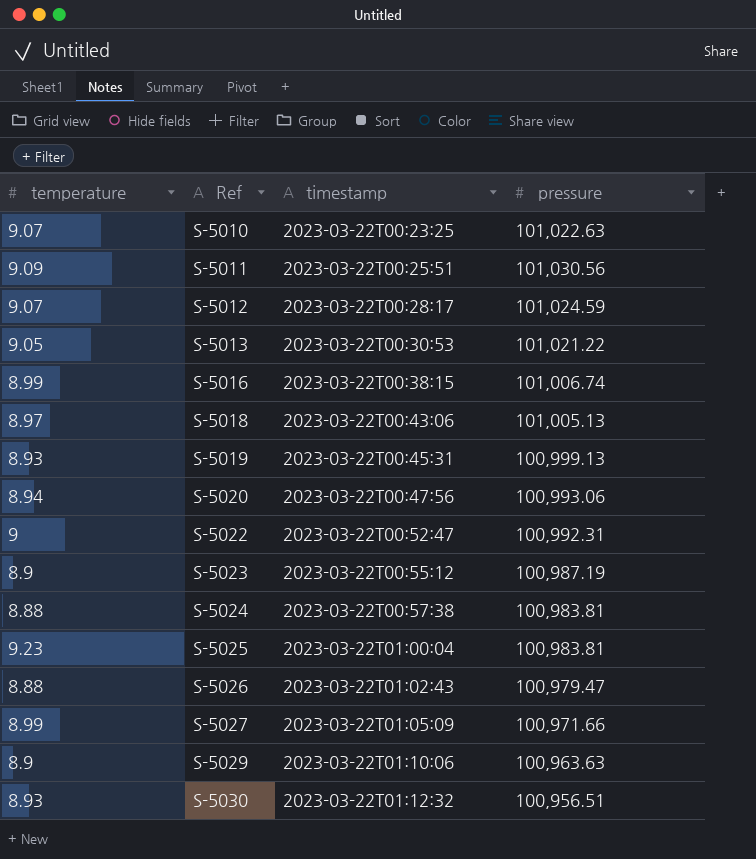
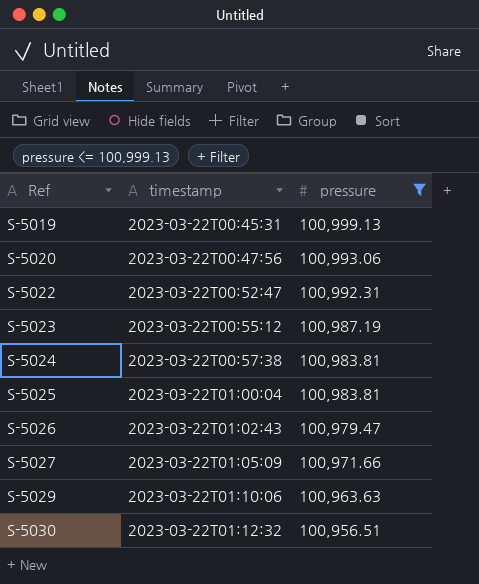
filter: none -> pressure <= 100,999.13
column temperature | position: 1 -> none

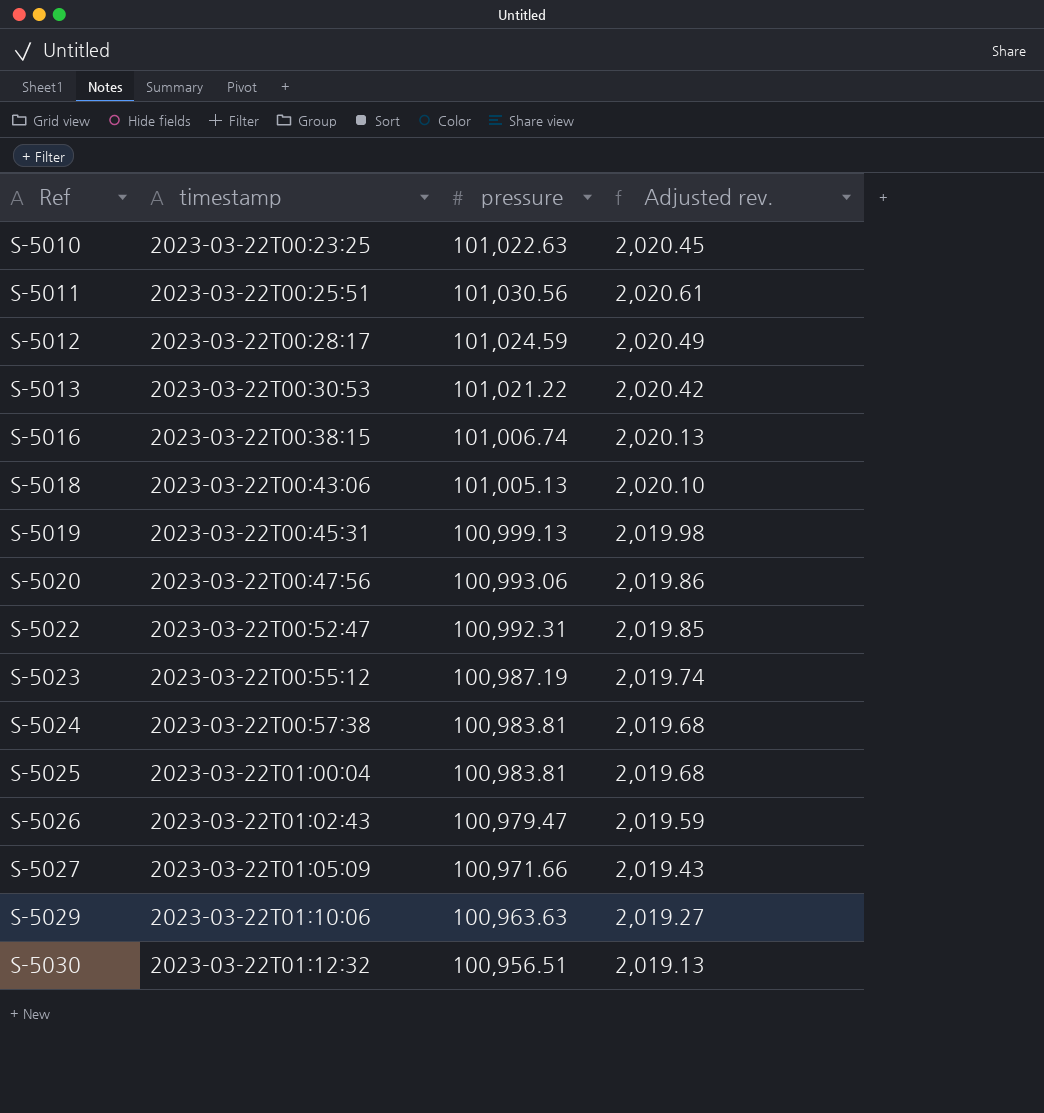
filter: pressure <= 100,999.13 -> none
column Adjusted rev. | formula: none -> [pressure] * 0.02

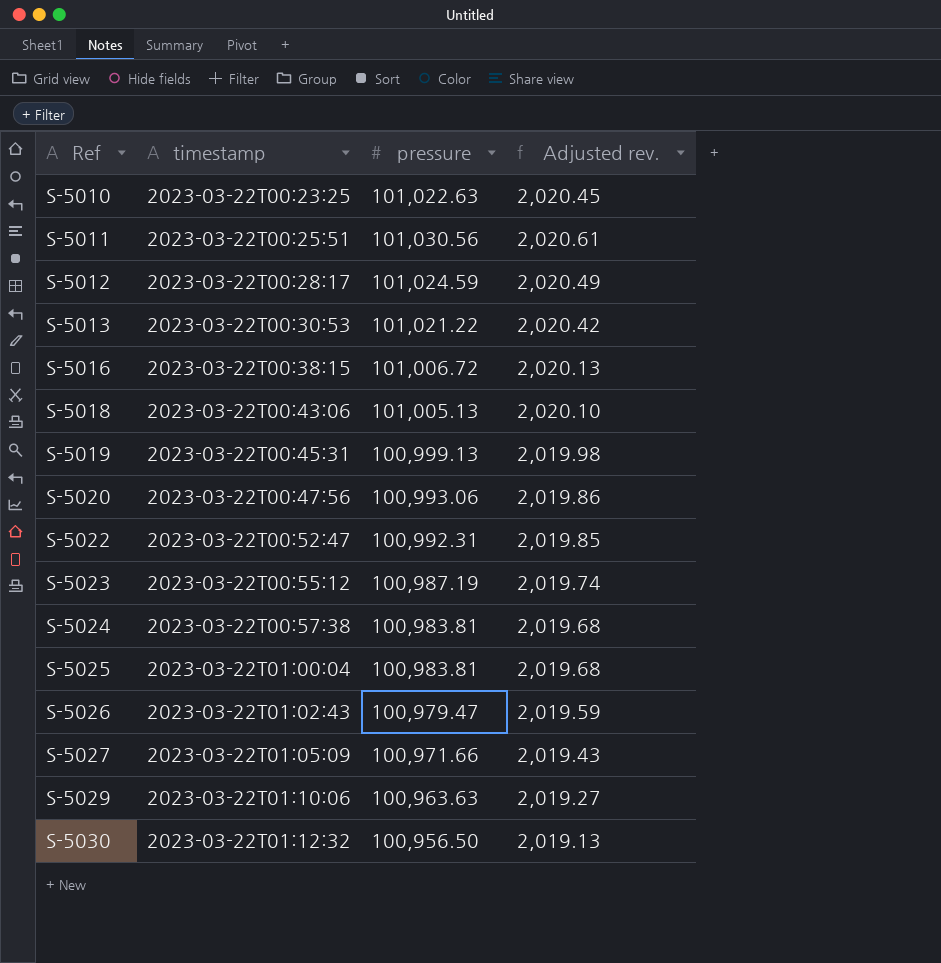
S-5016 | pressure: 101,006.74 -> 101,006.72
S-5030 | pressure: 100,956.51 -> 100,956.50

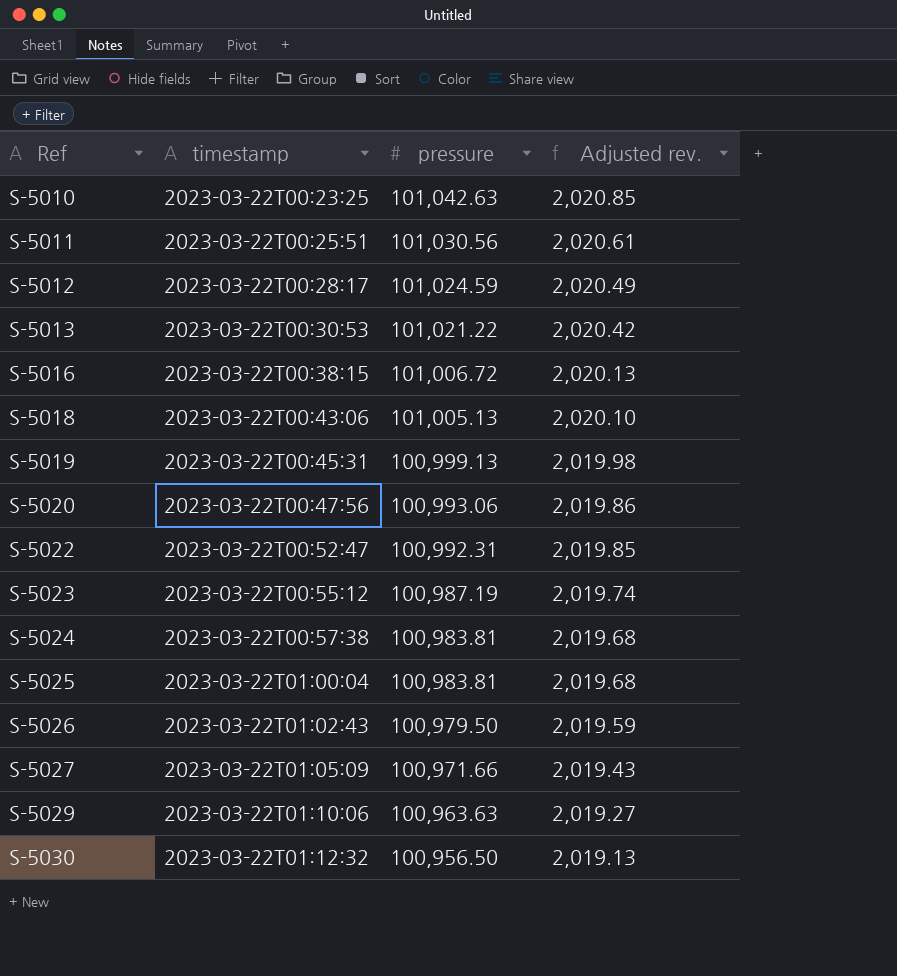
S-5010 | pressure: 101,022.63 -> 101,042.63
S-5010 | Adjusted rev.: 2,020.45 -> 2,020.85
S-5026 | pressure: 100,979.47 -> 100,979.50

